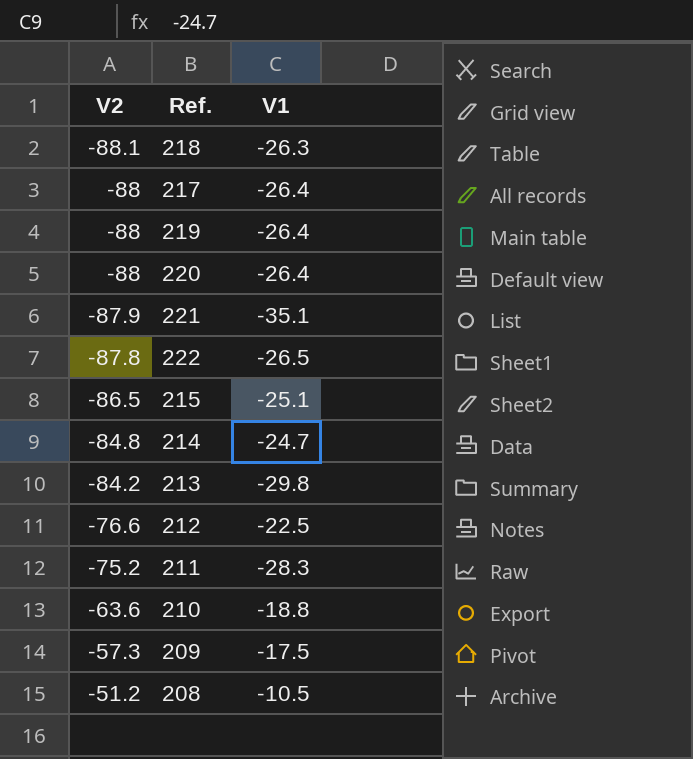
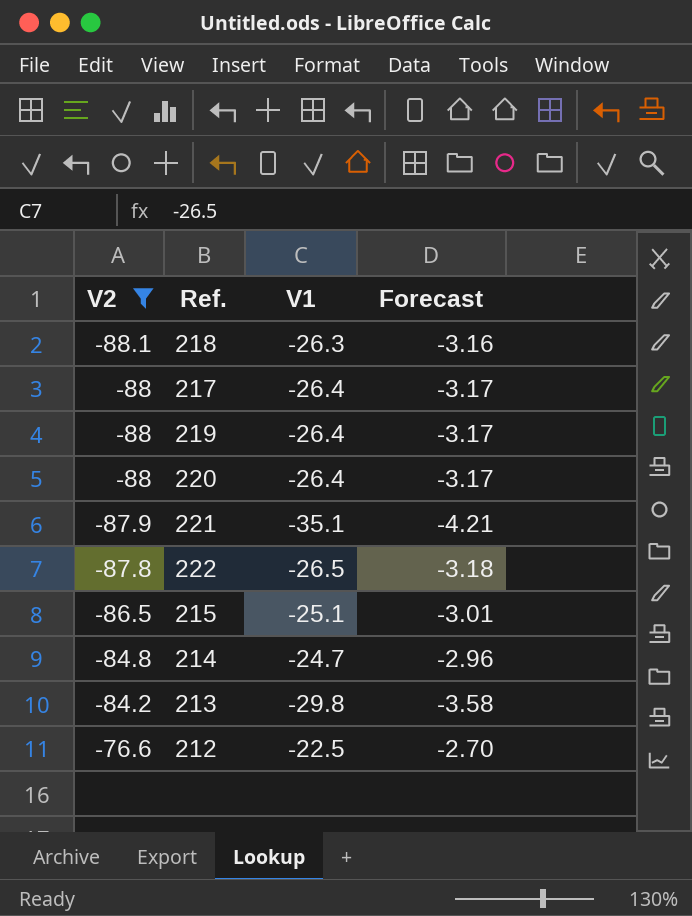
filter: none -> V2 <= -76.6
column Forecast | formula: none -> [V1] * 0.12

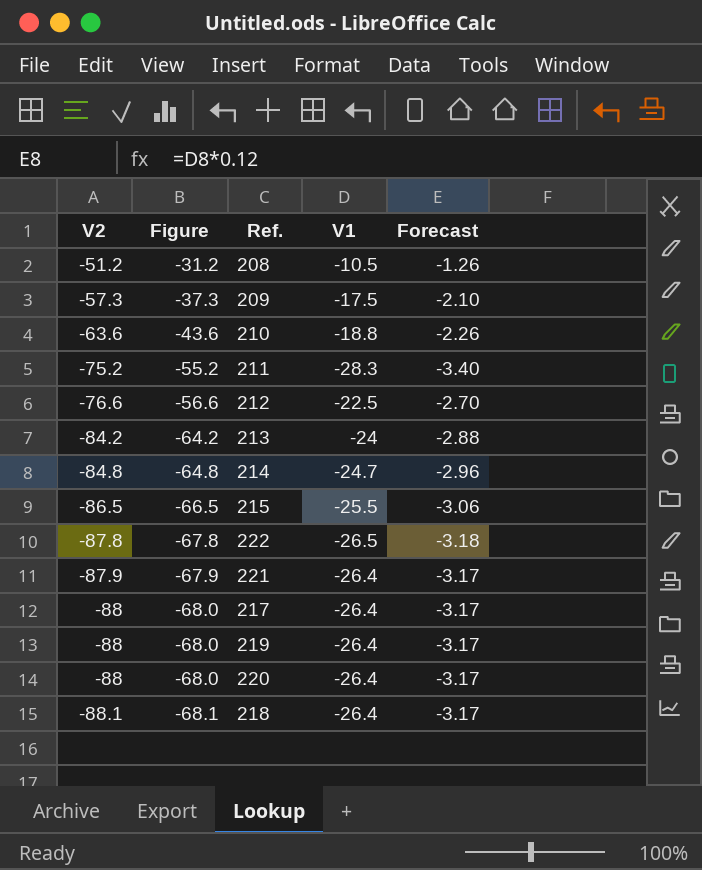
filter: V2 <= -76.6 -> none
row order: V2 ascending -> V2 descending
column Figure | formula: none -> [V2] + 20
213 | V1: -29.8 -> -24
213 | Forecast: -3.58 -> -2.88
215 | V1: -25.1 -> -25.5
215 | Forecast: -3.01 -> -3.06
221 | V1: -35.1 -> -26.4
221 | Forecast: -4.21 -> -3.17
218 | V1: -26.3 -> -26.4
218 | Forecast: -3.16 -> -3.17

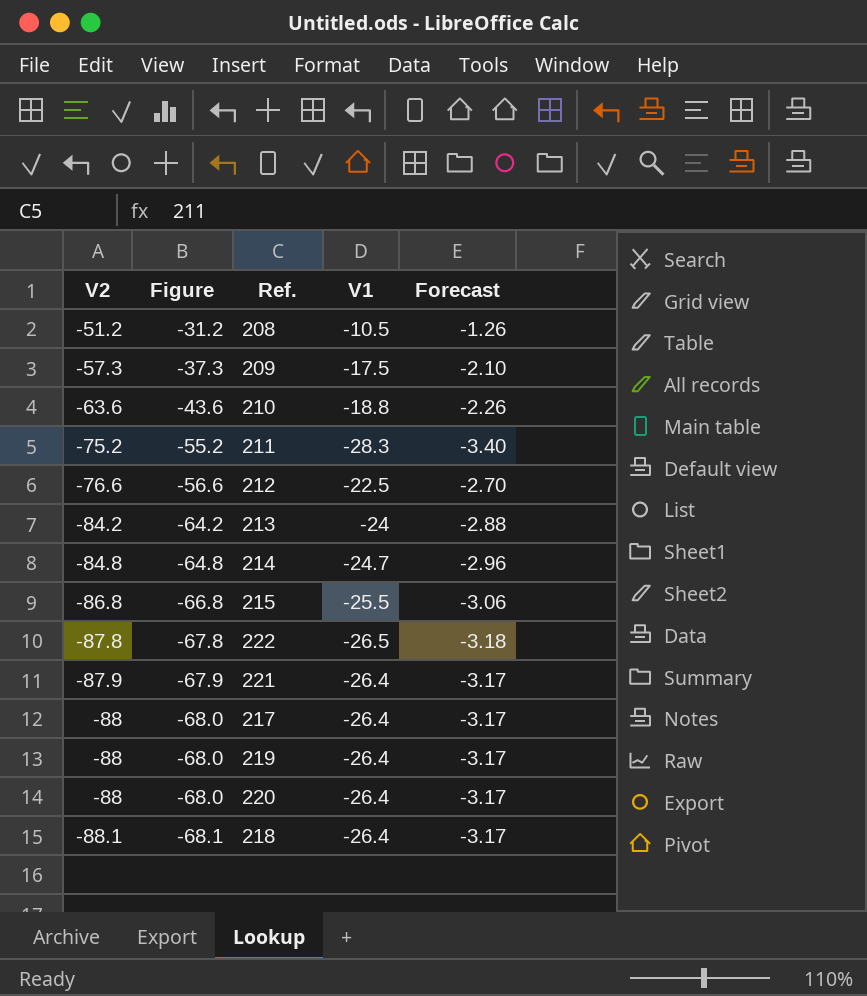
215 | V2: -86.5 -> -86.8
215 | Figure: -66.5 -> -66.8

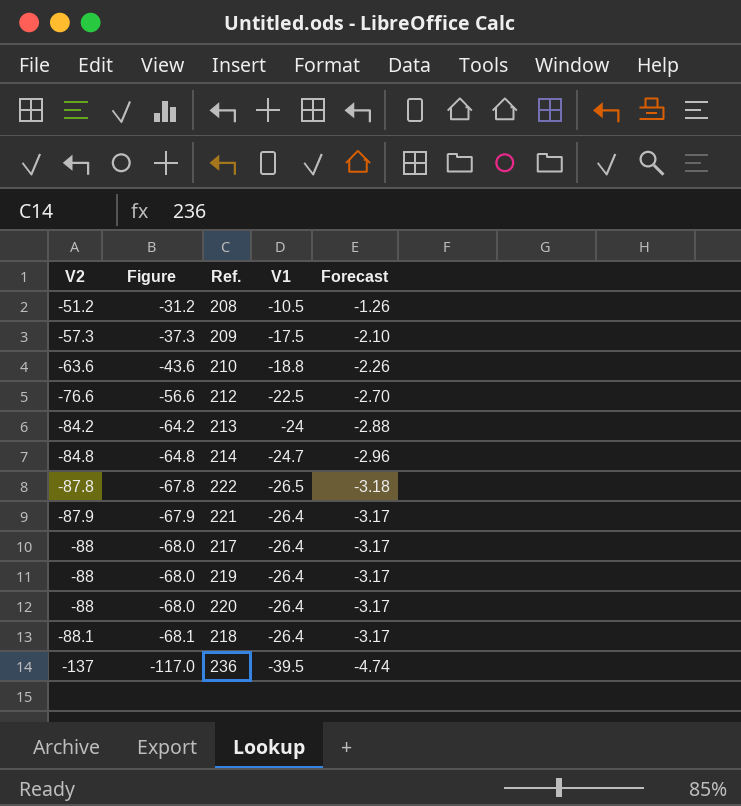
row 211: -75.2 | -55.2 | -28.3 | -3.40 -> none
row 215: -86.8 | -66.8 | -25.5 | -3.06 -> none
row 236: none -> -137 | -117.0 | -39.5 | -4.74

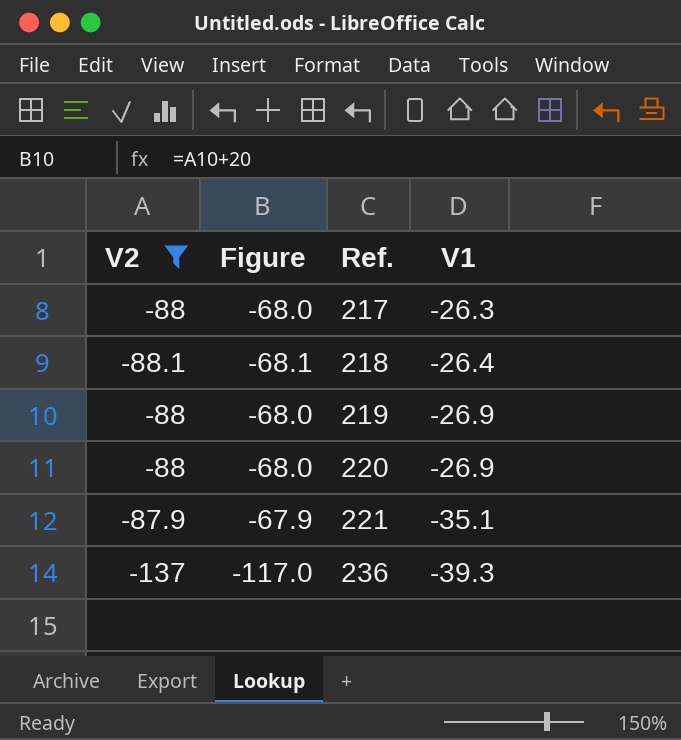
filter: none -> V2 <= -87.9
row order: V2 descending -> Ref. ascending
column Forecast | formula: [V1] * 0.12 -> none
217 | V1: -26.4 -> -26.3
219 | V1: -26.4 -> -26.9
220 | V1: -26.4 -> -26.9
221 | V1: -26.4 -> -35.1
236 | V1: -39.5 -> -39.3

